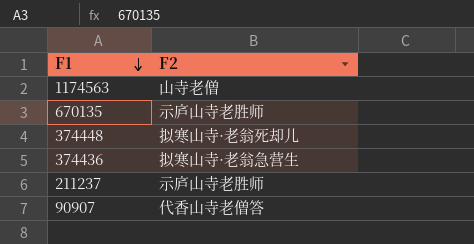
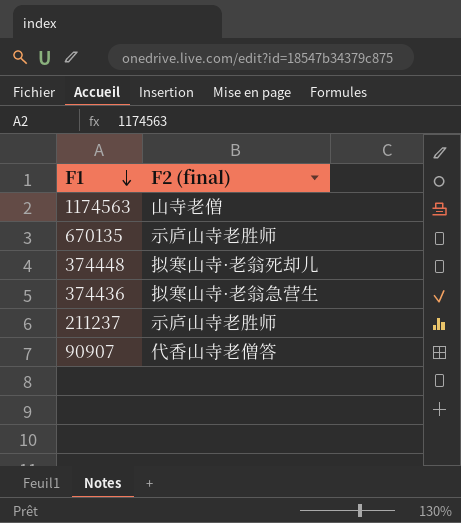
column name: F2 -> F2 (final)

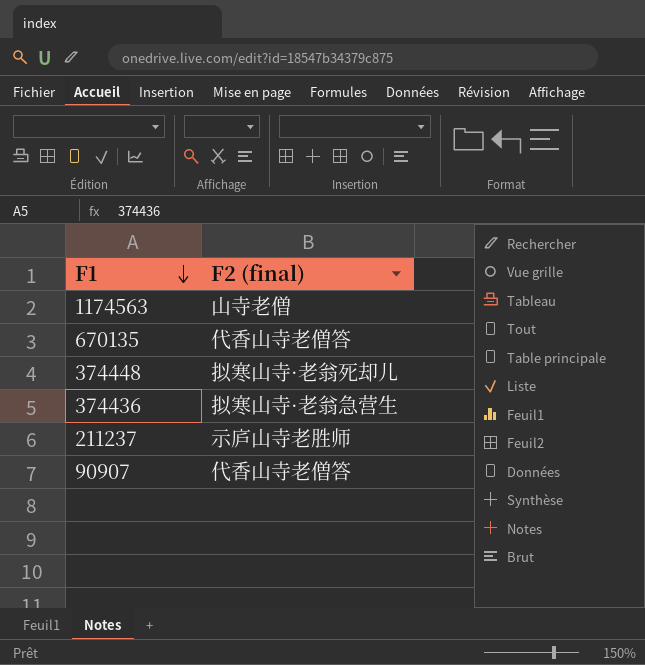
670135 | F2 (final): 示庐山寺老胜师 -> 代香山寺老僧答

